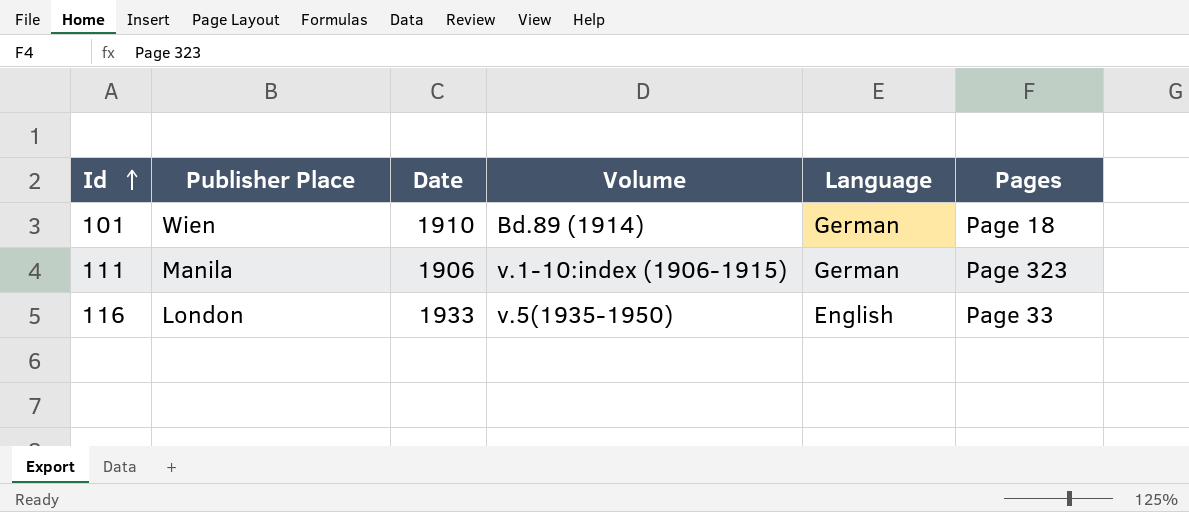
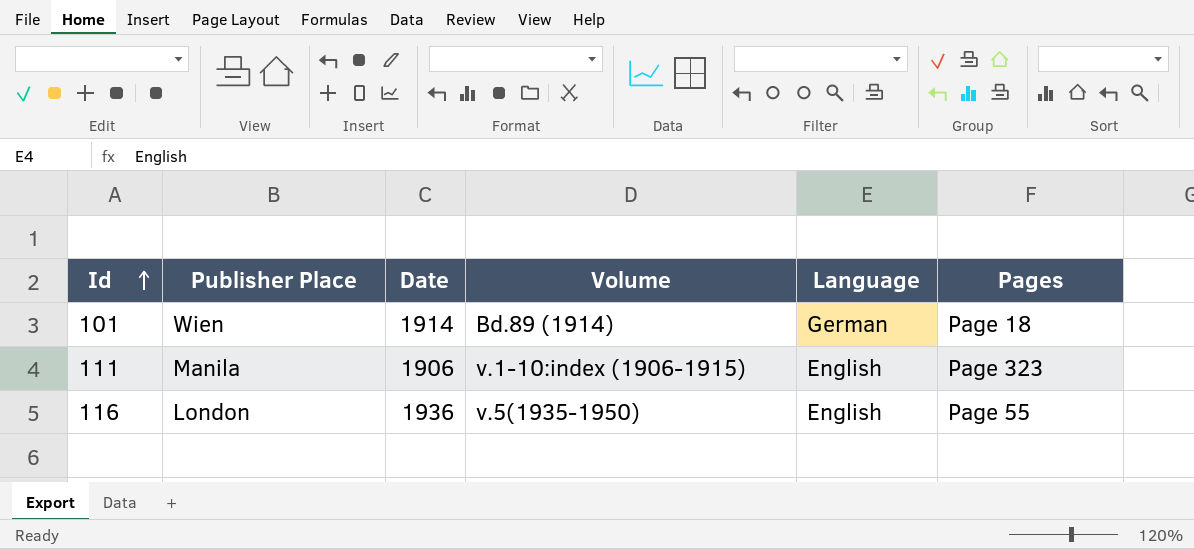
101 | Date: 1910 -> 1914
111 | Language: German -> English
116 | Date: 1933 -> 1936
116 | Pages: Page 33 -> Page 55

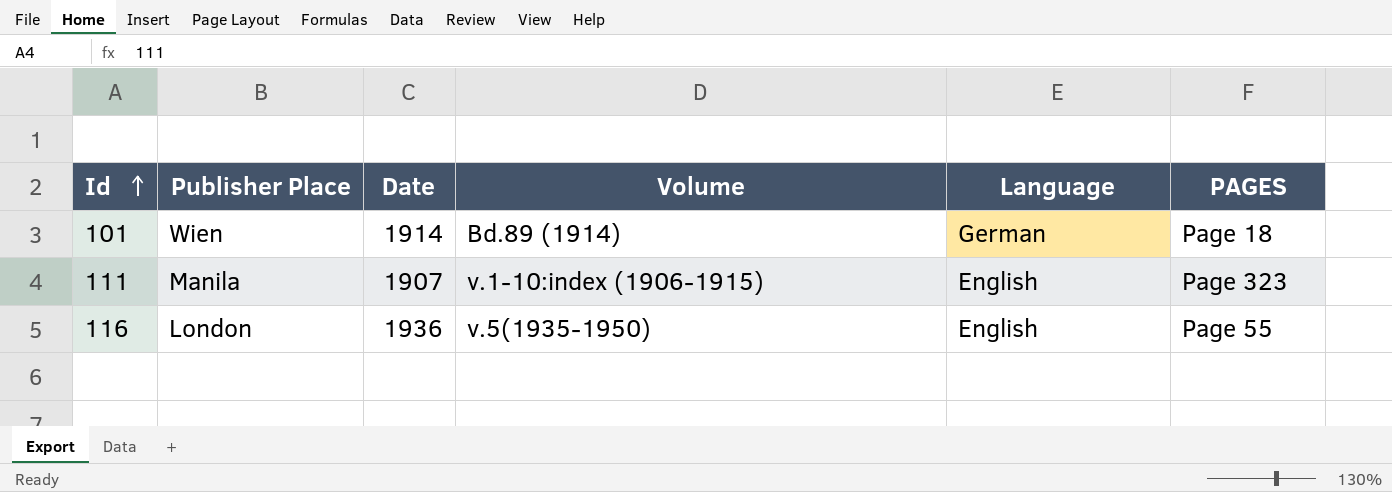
column name: Pages -> PAGES
111 | Date: 1906 -> 1907

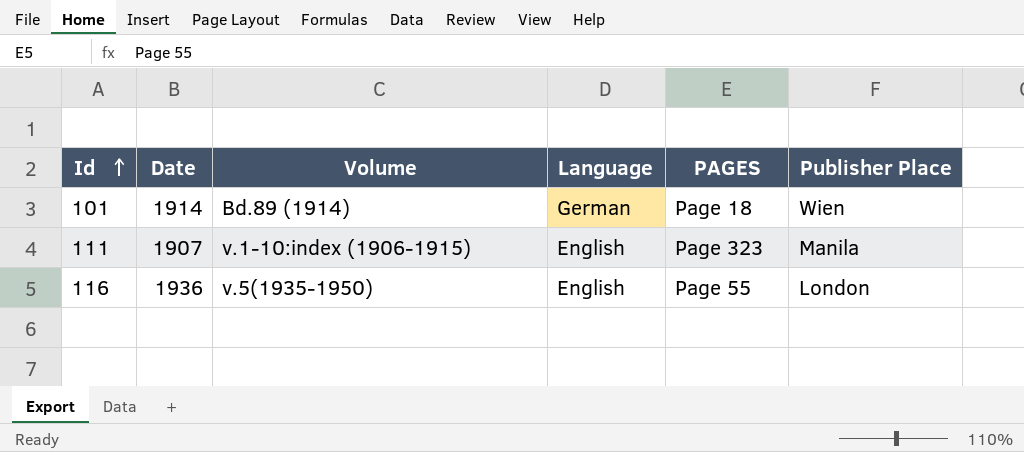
column Publisher Place | position: 2 -> 6

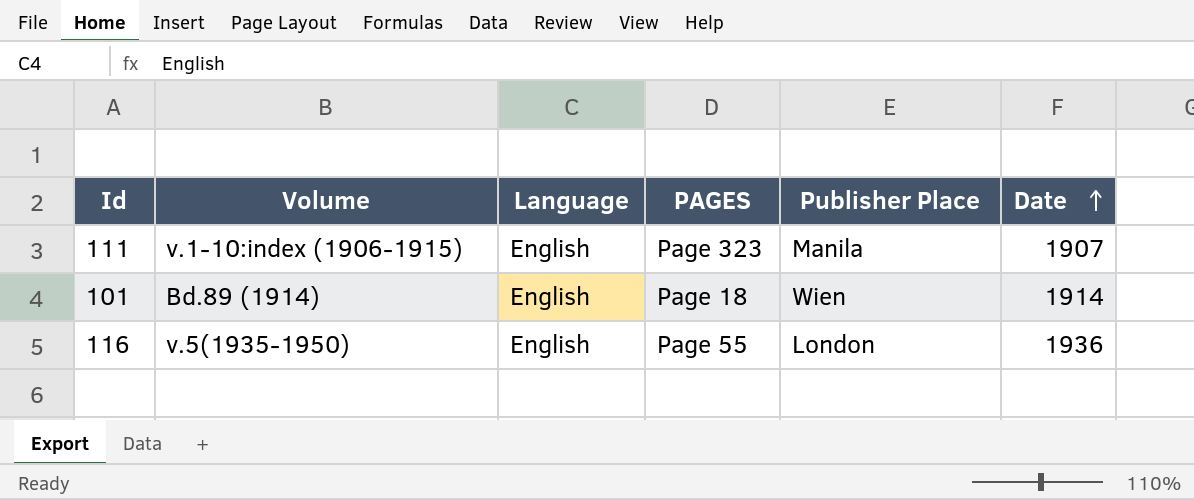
row order: Id ascending -> Date ascending
column Date | position: 2 -> 6
101 | Language: German -> English

